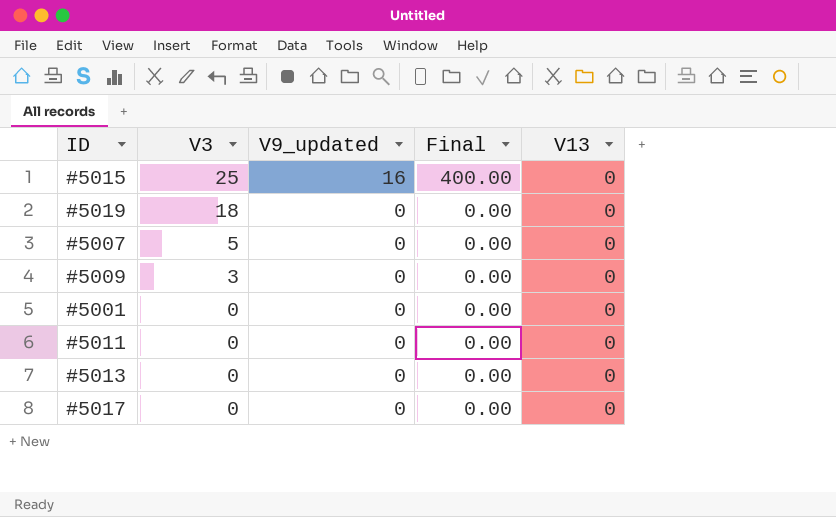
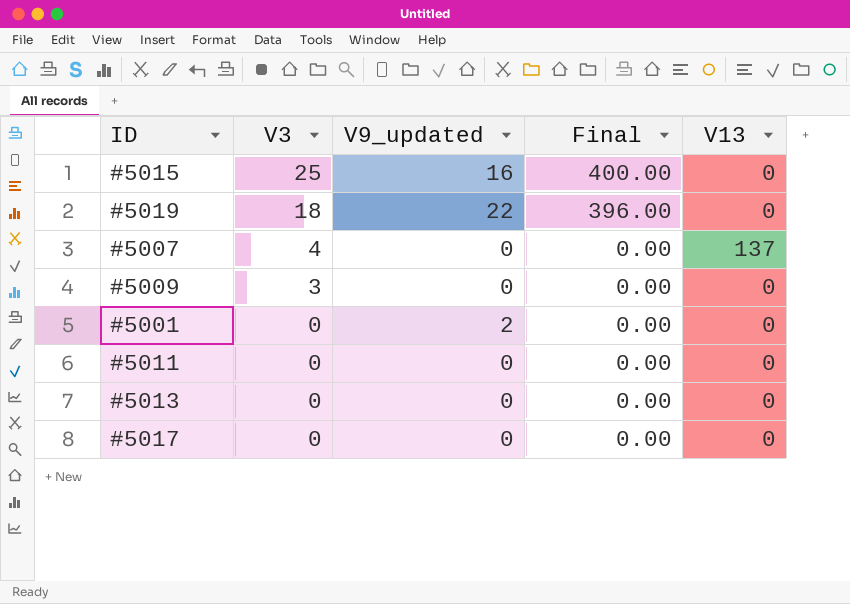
#5019 | V9_updated: 0 -> 22
#5019 | Final: 0.00 -> 396.00
#5007 | V3: 5 -> 4
#5007 | V13: 0 -> 137
#5001 | V9_updated: 0 -> 2

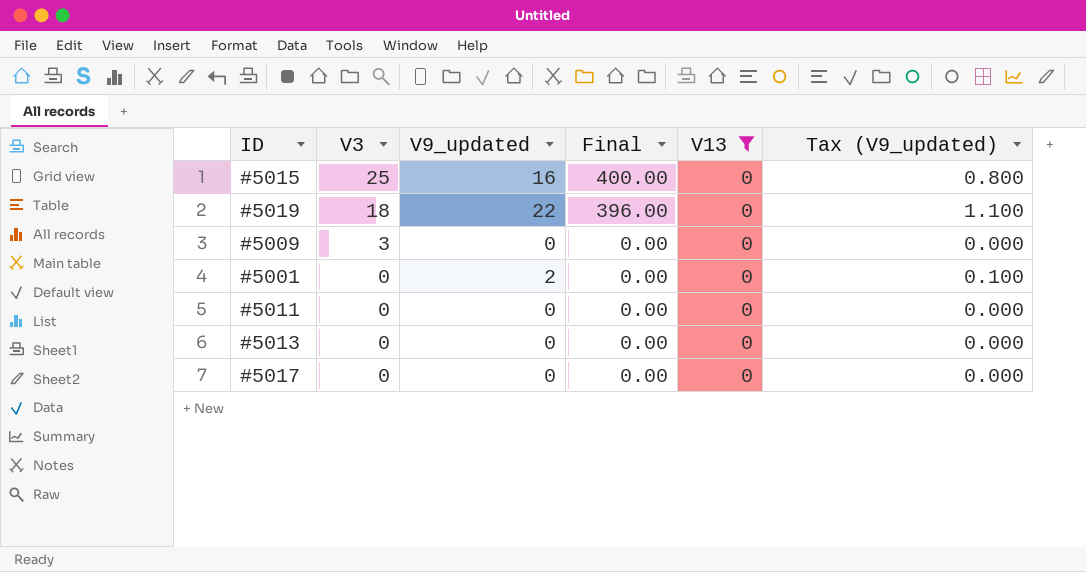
filter: none -> V13 = 0
column Tax (V9_updated) | formula: none -> [V9_updated] * 0.05

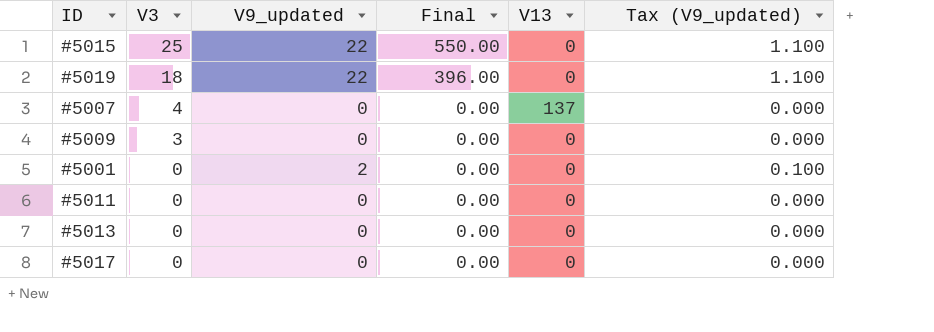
filter: V13 = 0 -> none
#5015 | V9_updated: 16 -> 22
#5015 | Final: 400.00 -> 550.00
#5015 | Tax (V9_updated): 0.800 -> 1.100

